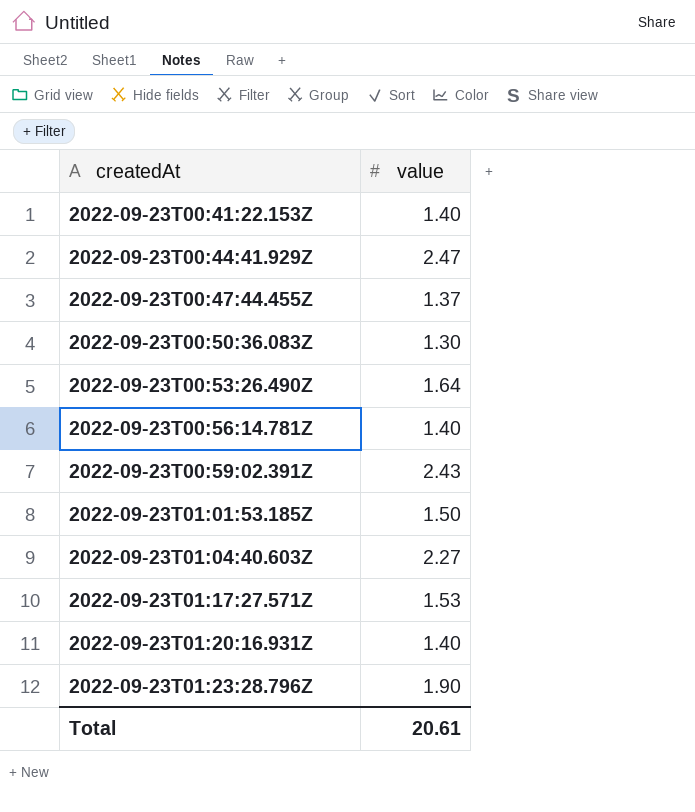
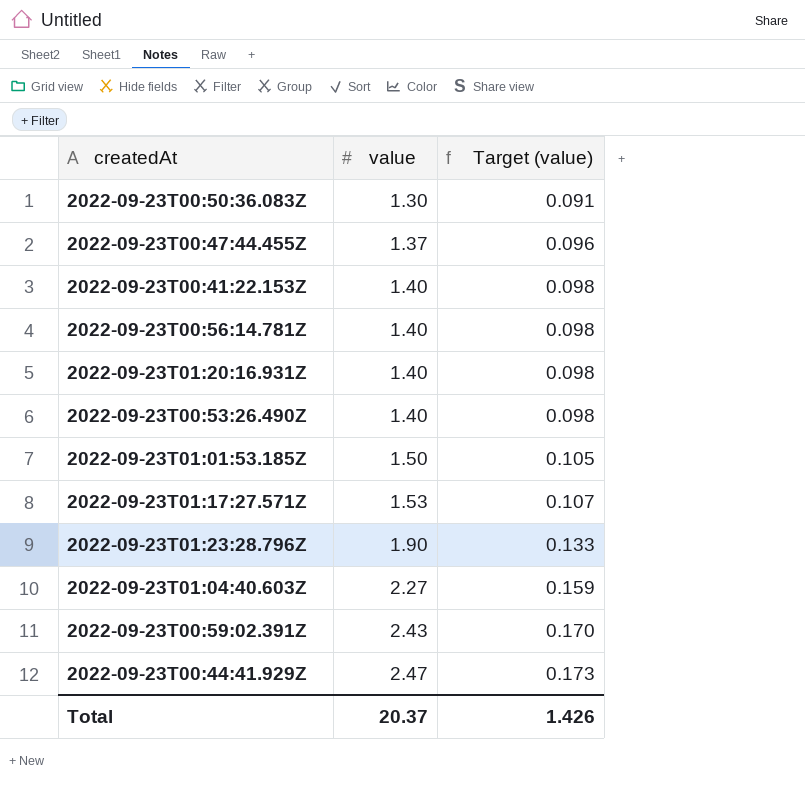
row order: createdAt ascending -> value ascending
column Target (value) | formula: none -> [value] * 0.07
2022-09-23T00:53:26.490Z | value: 1.64 -> 1.40
Total | value: 20.61 -> 20.37

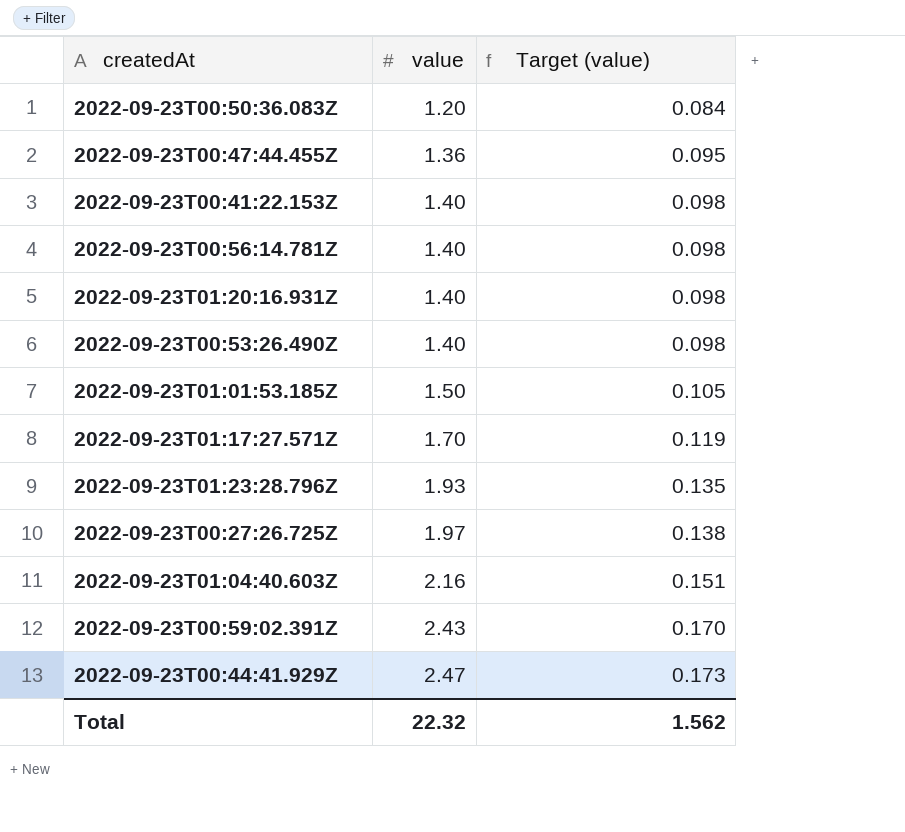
2022-09-23T00:50:36.083Z | value: 1.30 -> 1.20
2022-09-23T00:50:36.083Z | Target (value): 0.091 -> 0.084
2022-09-23T00:47:44.455Z | value: 1.37 -> 1.36
2022-09-23T00:47:44.455Z | Target (value): 0.096 -> 0.095
2022-09-23T01:17:27.571Z | value: 1.53 -> 1.70
2022-09-23T01:17:27.571Z | Target (value): 0.107 -> 0.119
2022-09-23T01:23:28.796Z | value: 1.90 -> 1.93
2022-09-23T01:23:28.796Z | Target (value): 0.133 -> 0.135
row 2022-09-23T00:27:26.725Z: none -> 1.97 | 0.138
2022-09-23T01:04:40.603Z | value: 2.27 -> 2.16
2022-09-23T01:04:40.603Z | Target (value): 0.159 -> 0.151
Total | value: 20.37 -> 22.32
Total | Target (value): 1.426 -> 1.562

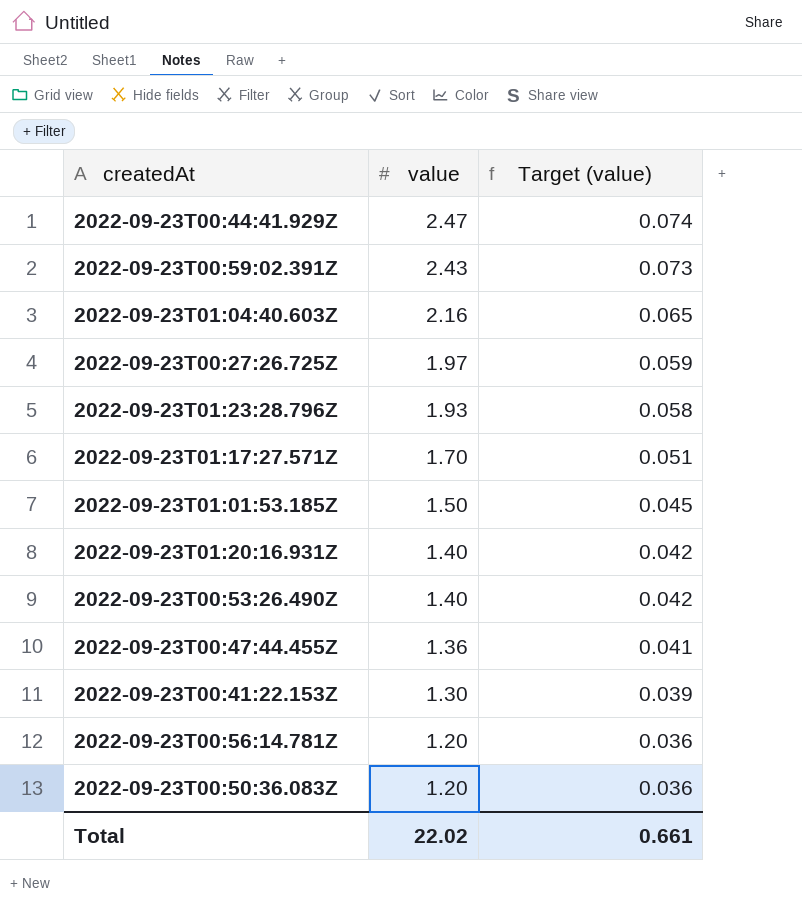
row order: value ascending -> value descending
column Target (value) | formula: [value] * 0.07 -> [value] * 0.03
2022-09-23T00:41:22.153Z | value: 1.40 -> 1.30
2022-09-23T00:56:14.781Z | value: 1.40 -> 1.20
Total | value: 22.32 -> 22.02
Total | Target (value): 1.562 -> 0.661

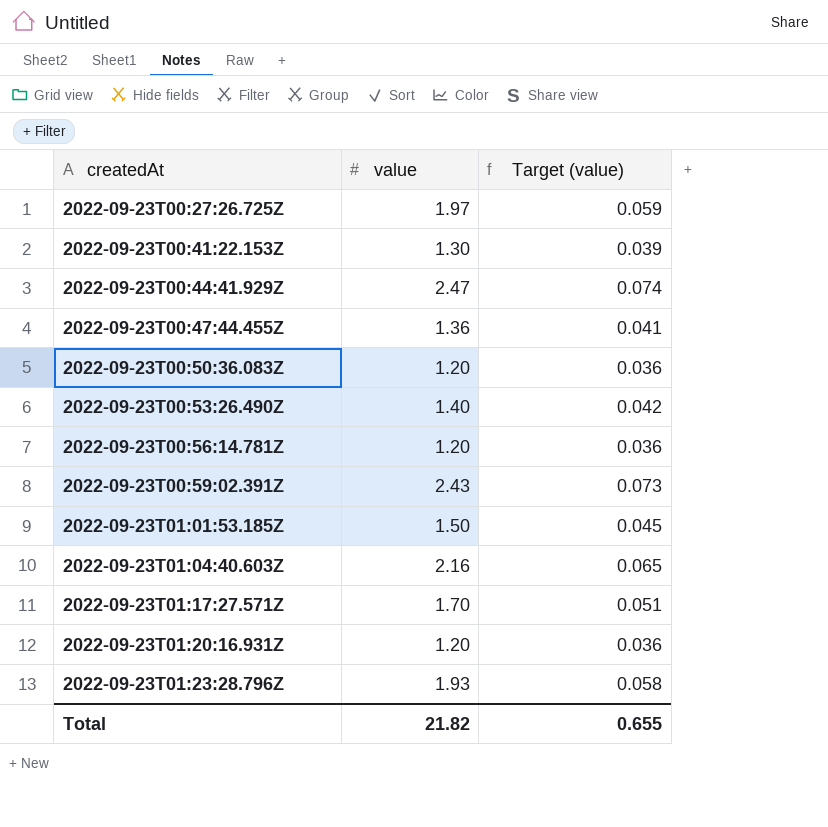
row order: value descending -> createdAt ascending
2022-09-23T01:20:16.931Z | value: 1.40 -> 1.20
2022-09-23T01:20:16.931Z | Target (value): 0.042 -> 0.036
Total | value: 22.02 -> 21.82
Total | Target (value): 0.661 -> 0.655

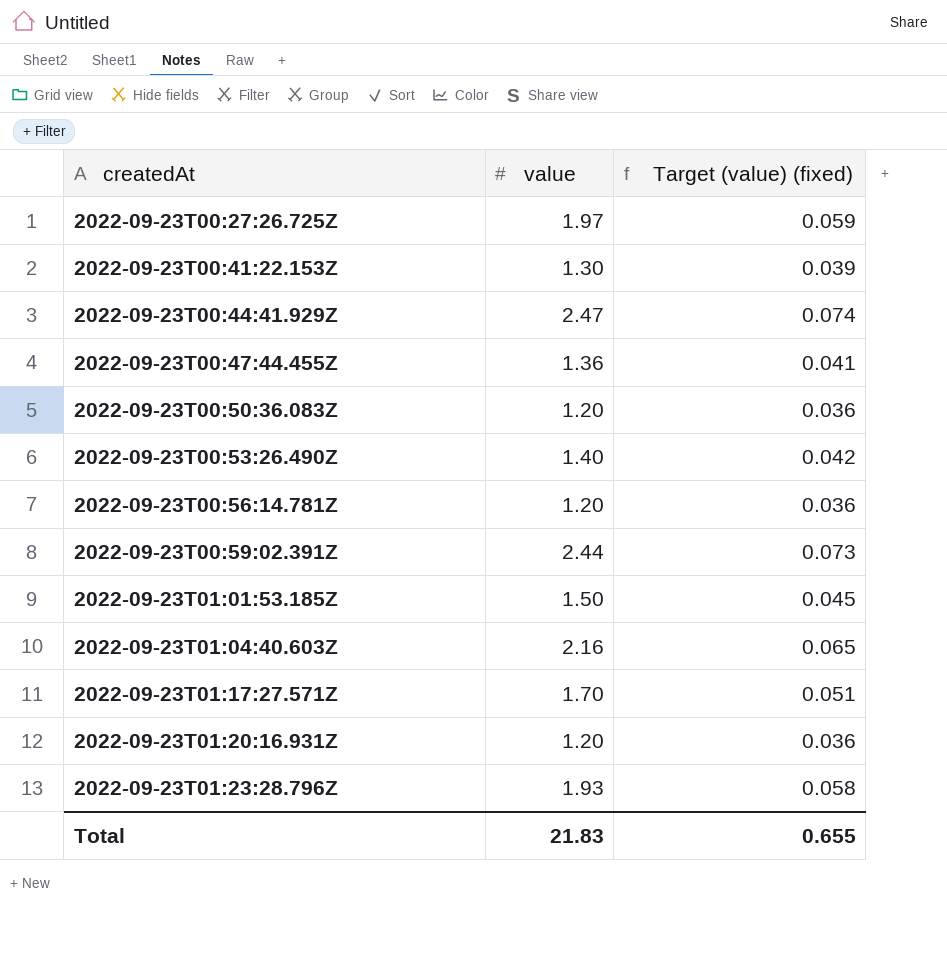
column name: Target (value) -> Target (value) (fixed)
2022-09-23T00:59:02.391Z | value: 2.43 -> 2.44
Total | value: 21.82 -> 21.83

